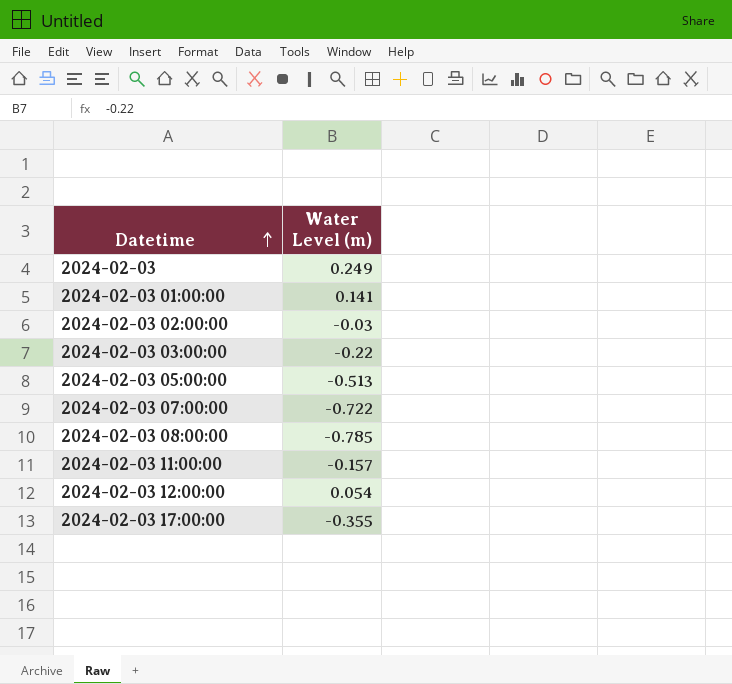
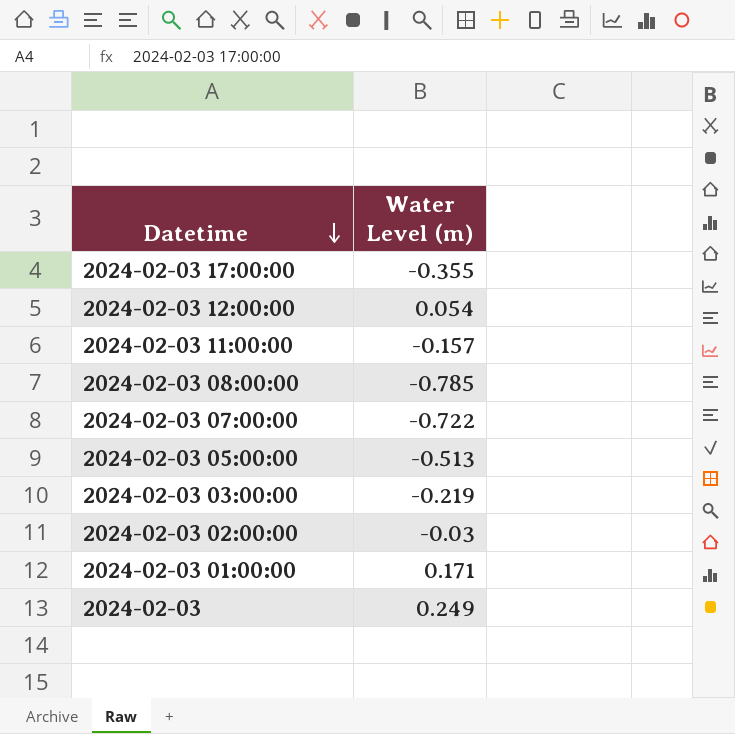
row order: Datetime ascending -> Datetime descending
2024-02-03 03:00:00 | Water Level (m): -0.22 -> -0.219
2024-02-03 01:00:00 | Water Level (m): 0.141 -> 0.171

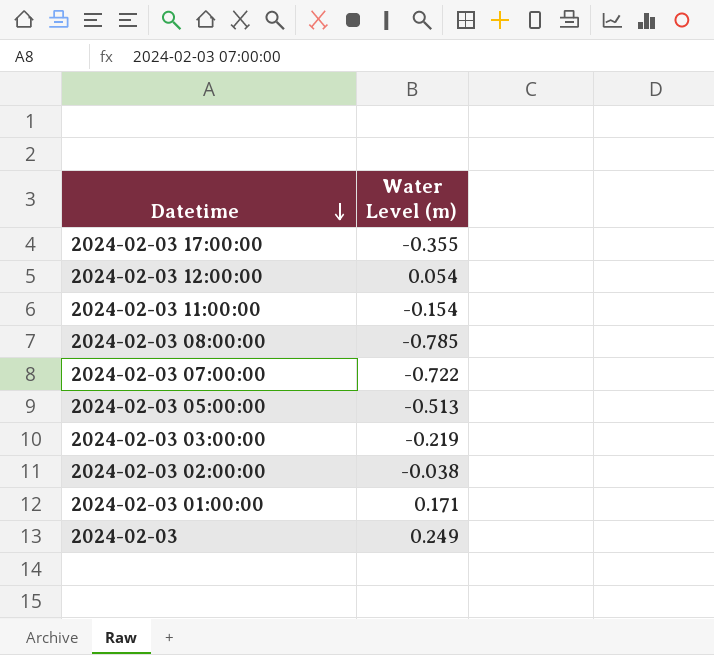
2024-02-03 11:00:00 | Water Level (m): -0.157 -> -0.154
2024-02-03 02:00:00 | Water Level (m): -0.03 -> -0.038

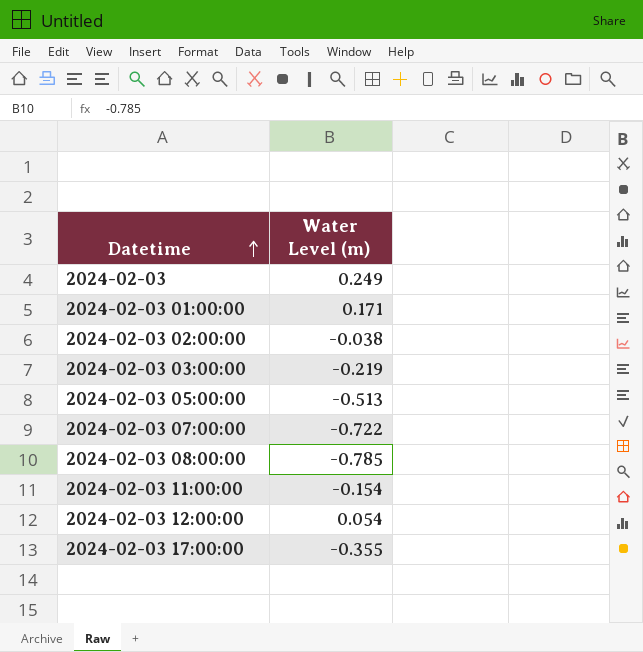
row order: Datetime descending -> Datetime ascending

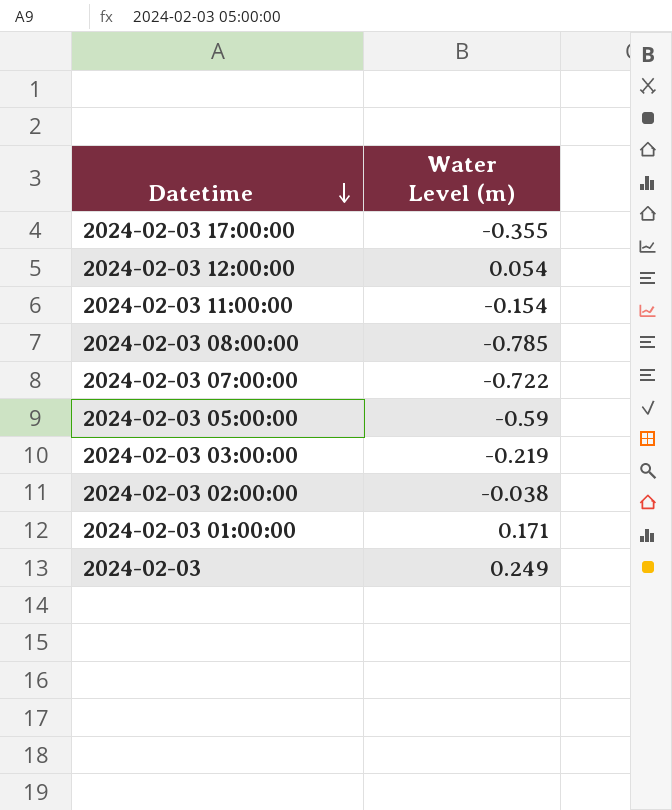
row order: Datetime ascending -> Datetime descending
2024-02-03 05:00:00 | Water Level (m): -0.513 -> -0.59

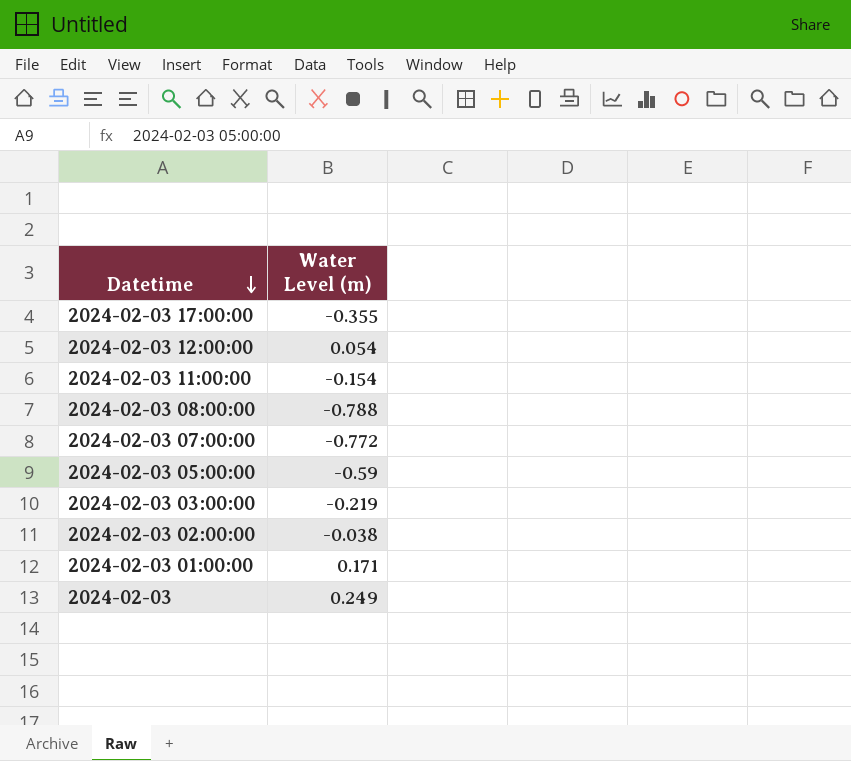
2024-02-03 08:00:00 | Water Level (m): -0.785 -> -0.788
2024-02-03 07:00:00 | Water Level (m): -0.722 -> -0.772

